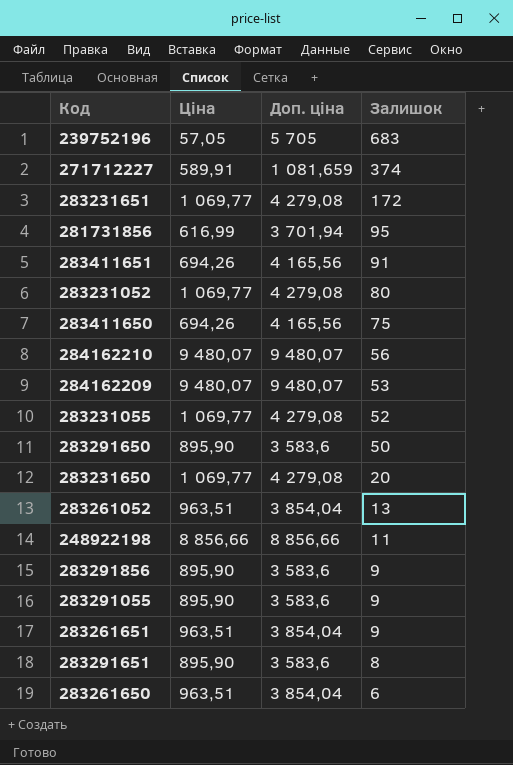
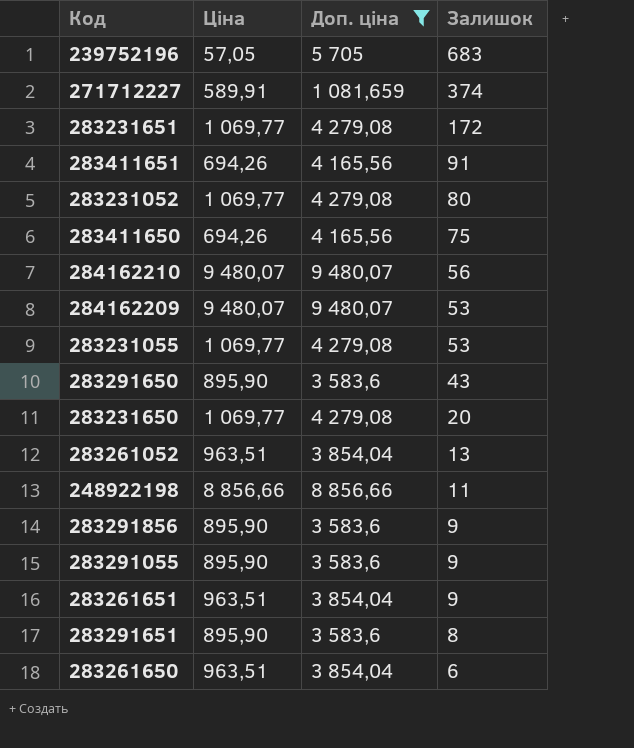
filter: none -> Доп. ціна != 3 701,94
283231055 | Залишок: 52 -> 53
283291650 | Залишок: 50 -> 43

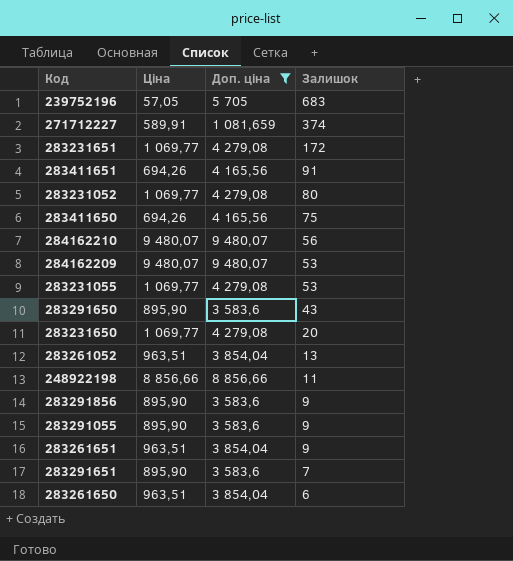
283291651 | Залишок: 8 -> 7

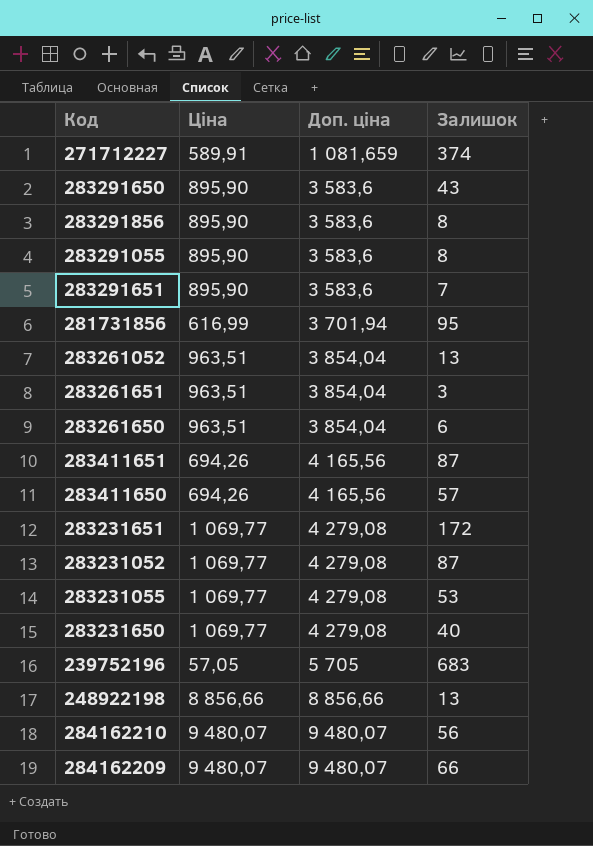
filter: Доп. ціна != 3 701,94 -> none
row order: Залишок descending -> Доп. ціна ascending
283291856 | Залишок: 9 -> 8
283291055 | Залишок: 9 -> 8
283261651 | Залишок: 9 -> 3
283411651 | Залишок: 91 -> 87
283411650 | Залишок: 75 -> 57
283231052 | Залишок: 80 -> 87
283231650 | Залишок: 20 -> 40
248922198 | Залишок: 11 -> 13
284162209 | Залишок: 53 -> 66

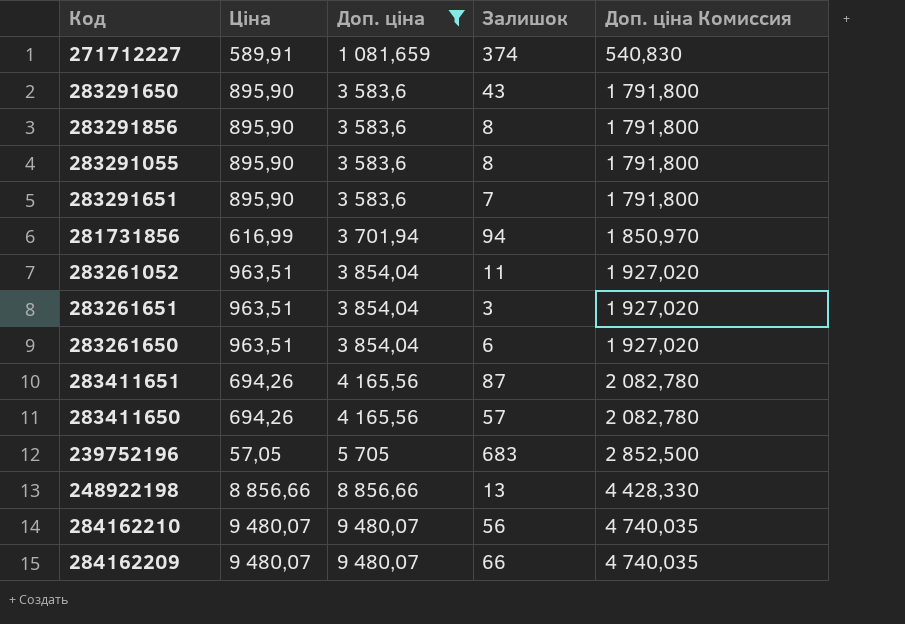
filter: none -> Доп. ціна != 4 279,08
column Доп. ціна Комиссия | formula: none -> [Доп. ціна] * 0,5
281731856 | Залишок: 95 -> 94
283261052 | Залишок: 13 -> 11

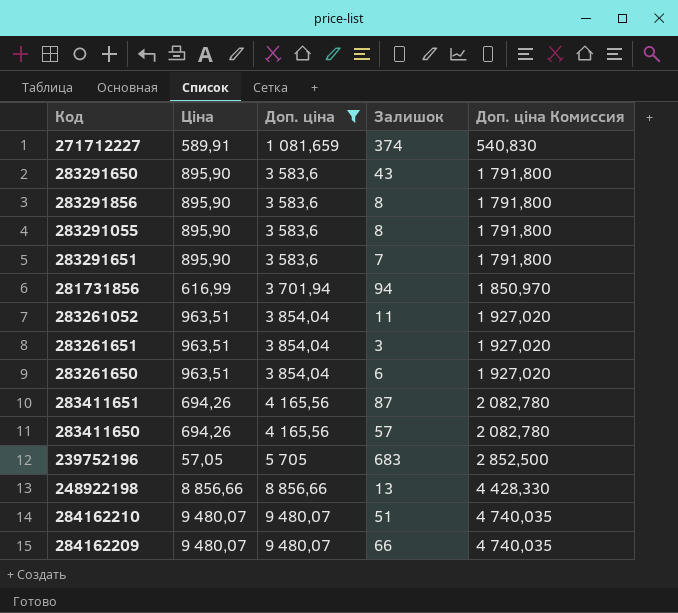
284162210 | Залишок: 56 -> 51

